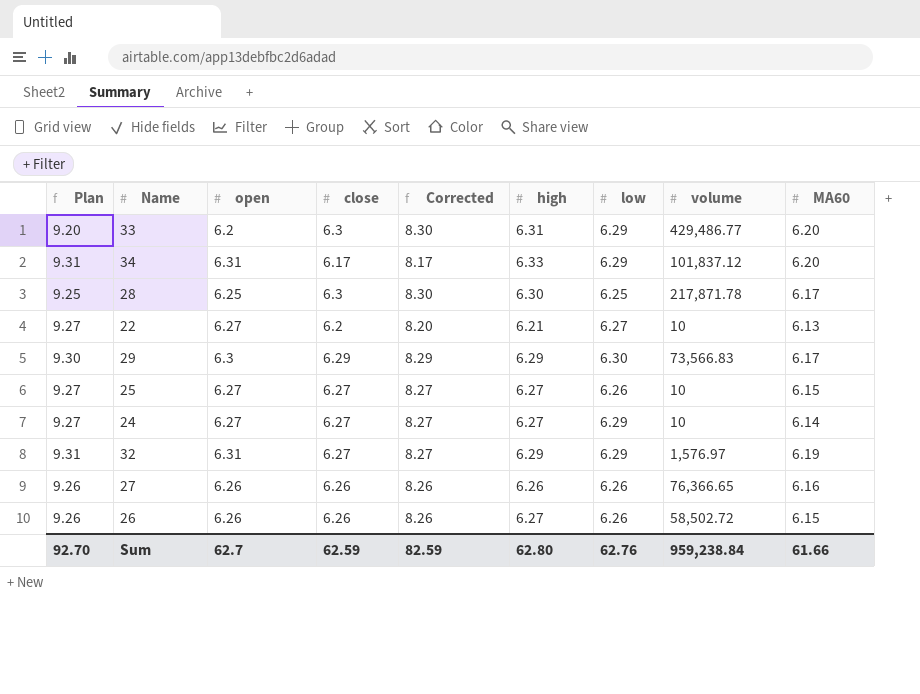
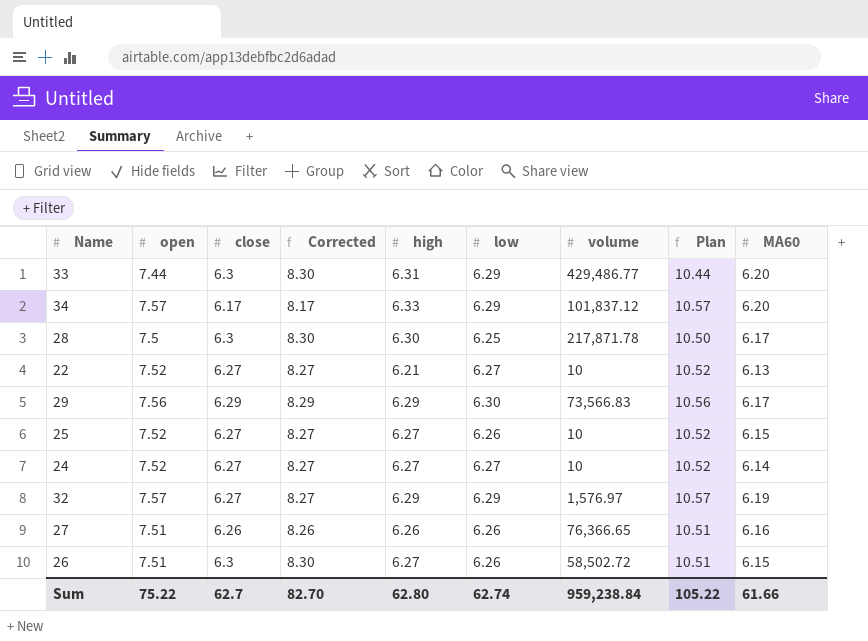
column Plan | position: 1 -> 8
33 | open: 6.2 -> 7.44
33 | Plan: 9.20 -> 10.44
34 | open: 6.31 -> 7.57
34 | Plan: 9.31 -> 10.57
28 | open: 6.25 -> 7.5
28 | Plan: 9.25 -> 10.50
22 | open: 6.27 -> 7.52
22 | close: 6.2 -> 6.27
22 | Corrected: 8.20 -> 8.27
22 | Plan: 9.27 -> 10.52
29 | open: 6.3 -> 7.56
29 | Plan: 9.30 -> 10.56
25 | open: 6.27 -> 7.52
25 | Plan: 9.27 -> 10.52
24 | open: 6.27 -> 7.52
24 | low: 6.29 -> 6.27
24 | Plan: 9.27 -> 10.52
32 | open: 6.31 -> 7.57
32 | Plan: 9.31 -> 10.57
27 | open: 6.26 -> 7.51
27 | Plan: 9.26 -> 10.51
26 | open: 6.26 -> 7.51
26 | close: 6.26 -> 6.3
26 | Corrected: 8.26 -> 8.30
26 | Plan: 9.26 -> 10.51
Sum | open: 62.7 -> 75.22
Sum | close: 62.59 -> 62.7
Sum | Corrected: 82.59 -> 82.70
Sum | low: 62.76 -> 62.74
Sum | Plan: 92.70 -> 105.22

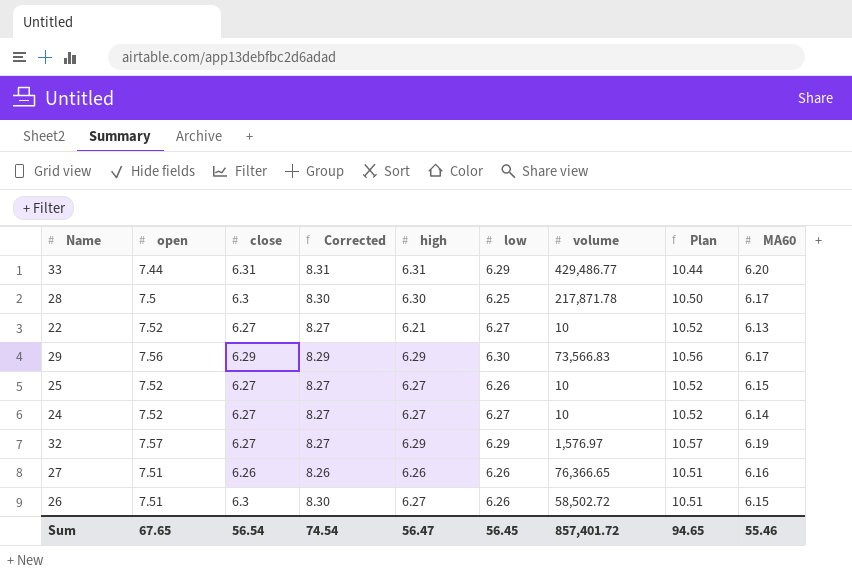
row 34: 7.57 | 6.17 | 8.17 | 6.33 | 6.29 | 101,837.12 | 10.57 | 6.20 -> none
33 | close: 6.3 -> 6.31
33 | Corrected: 8.30 -> 8.31
Sum | open: 75.22 -> 67.65
Sum | close: 62.7 -> 56.54
Sum | Corrected: 82.70 -> 74.54
Sum | high: 62.80 -> 56.47
Sum | low: 62.74 -> 56.45
Sum | volume: 959,238.84 -> 857,401.72
Sum | Plan: 105.22 -> 94.65
Sum | MA60: 61.66 -> 55.46

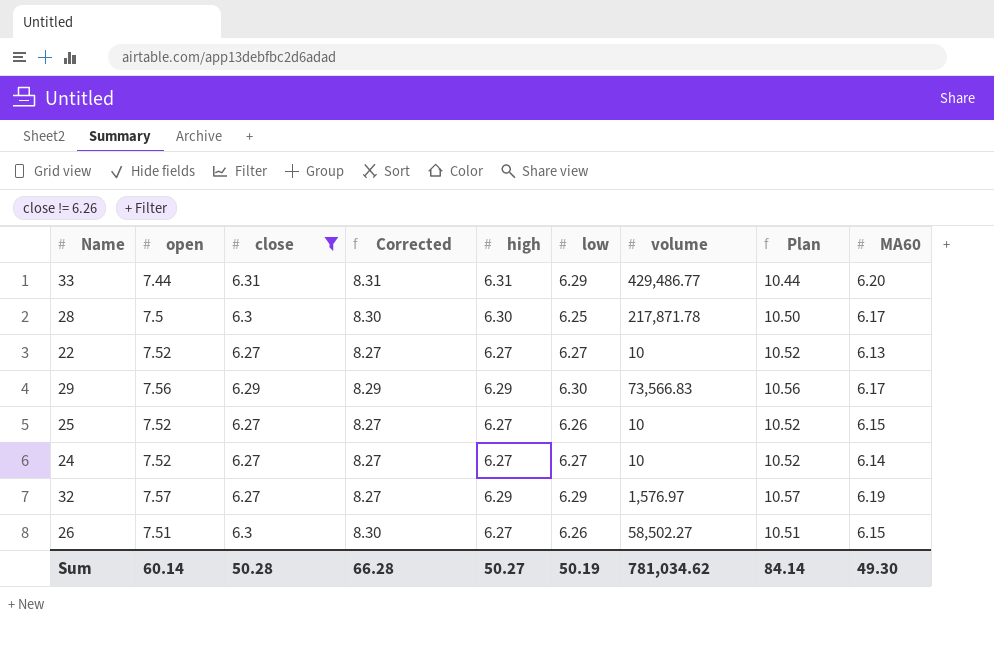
filter: none -> close != 6.26
22 | high: 6.21 -> 6.27
26 | volume: 58,502.72 -> 58,502.27
Sum | open: 67.65 -> 60.14
Sum | close: 56.54 -> 50.28
Sum | Corrected: 74.54 -> 66.28
Sum | high: 56.47 -> 50.27
Sum | low: 56.45 -> 50.19
Sum | volume: 857,401.72 -> 781,034.62
Sum | Plan: 94.65 -> 84.14
Sum | MA60: 55.46 -> 49.30

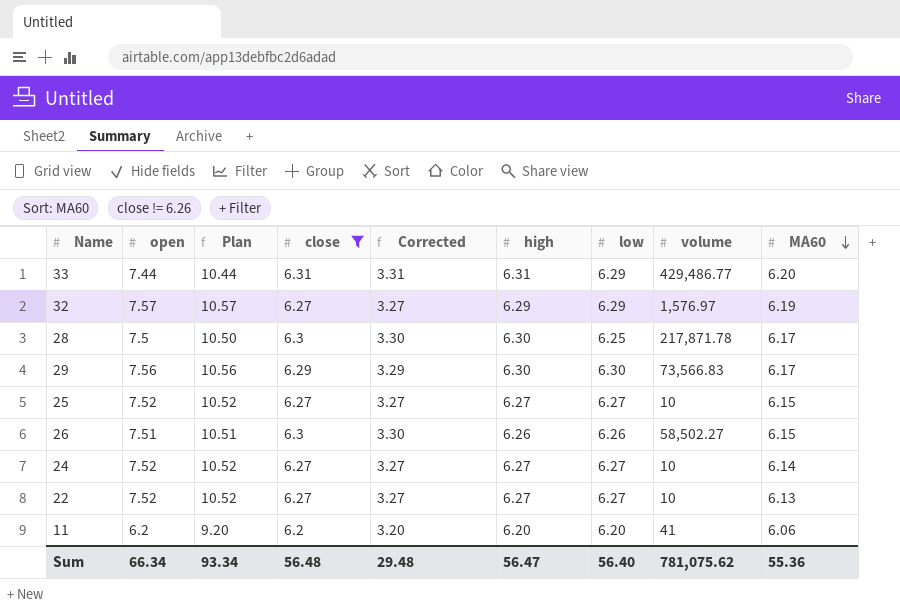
row order: none -> MA60 descending
column Plan | position: 8 -> 3
column Corrected | formula: [close] + 2 -> [close] - 3
29 | high: 6.29 -> 6.30
25 | low: 6.26 -> 6.27
26 | high: 6.27 -> 6.26
row 11: none -> 6.2 | 9.20 | 6.2 | 3.20 | 6.20 | 6.20 | 41 | 6.06
Sum | open: 60.14 -> 66.34
Sum | Plan: 84.14 -> 93.34
Sum | close: 50.28 -> 56.48
Sum | Corrected: 66.28 -> 29.48
Sum | high: 50.27 -> 56.47
Sum | low: 50.19 -> 56.40
Sum | volume: 781,034.62 -> 781,075.62
Sum | MA60: 49.30 -> 55.36

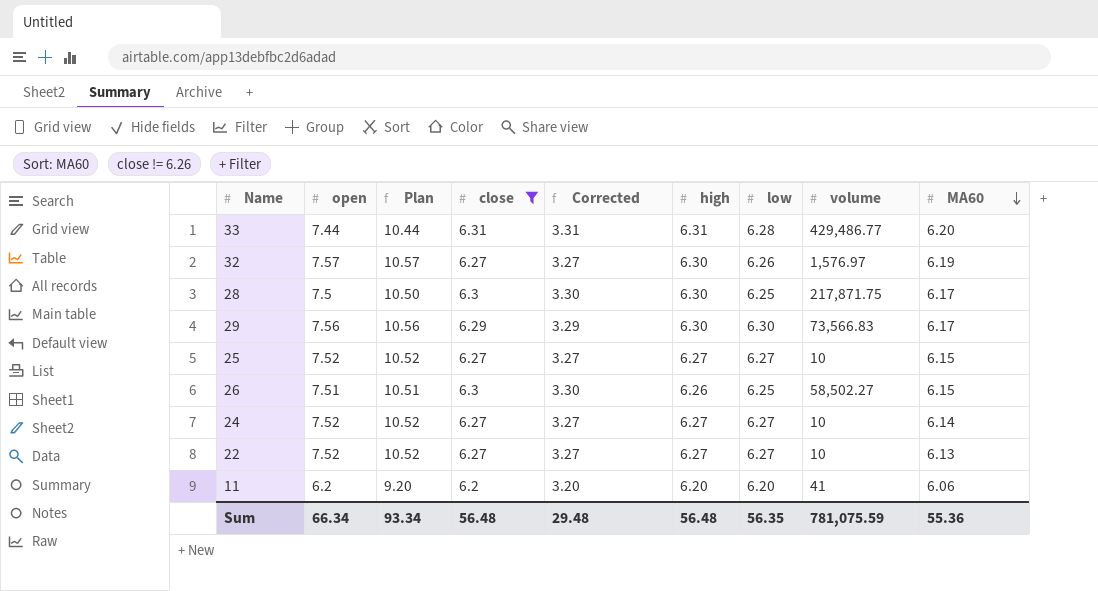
33 | low: 6.29 -> 6.28
32 | high: 6.29 -> 6.30
32 | low: 6.29 -> 6.26
28 | volume: 217,871.78 -> 217,871.75
26 | low: 6.26 -> 6.25
Sum | high: 56.47 -> 56.48
Sum | low: 56.40 -> 56.35
Sum | volume: 781,075.62 -> 781,075.59

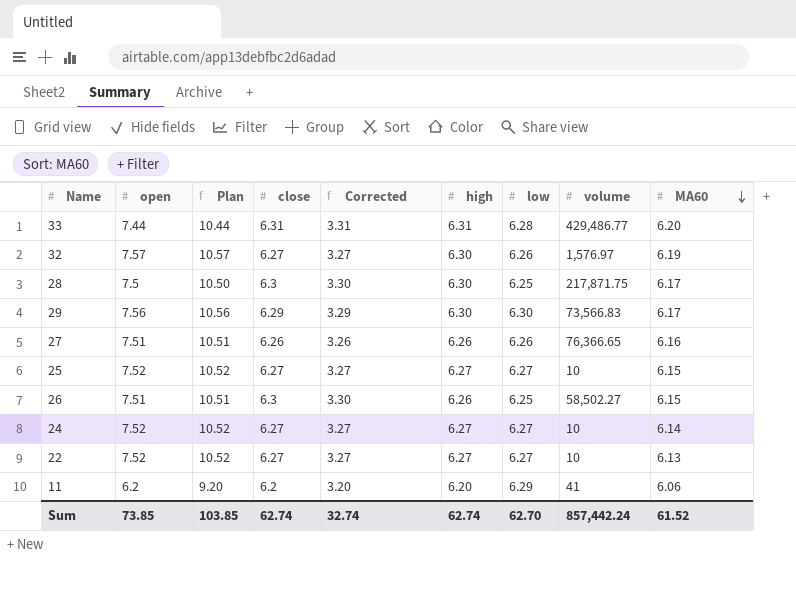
filter: close != 6.26 -> none
11 | low: 6.20 -> 6.29
Sum | open: 66.34 -> 73.85
Sum | Plan: 93.34 -> 103.85
Sum | close: 56.48 -> 62.74
Sum | Corrected: 29.48 -> 32.74
Sum | high: 56.48 -> 62.74
Sum | low: 56.35 -> 62.70
Sum | volume: 781,075.59 -> 857,442.24
Sum | MA60: 55.36 -> 61.52

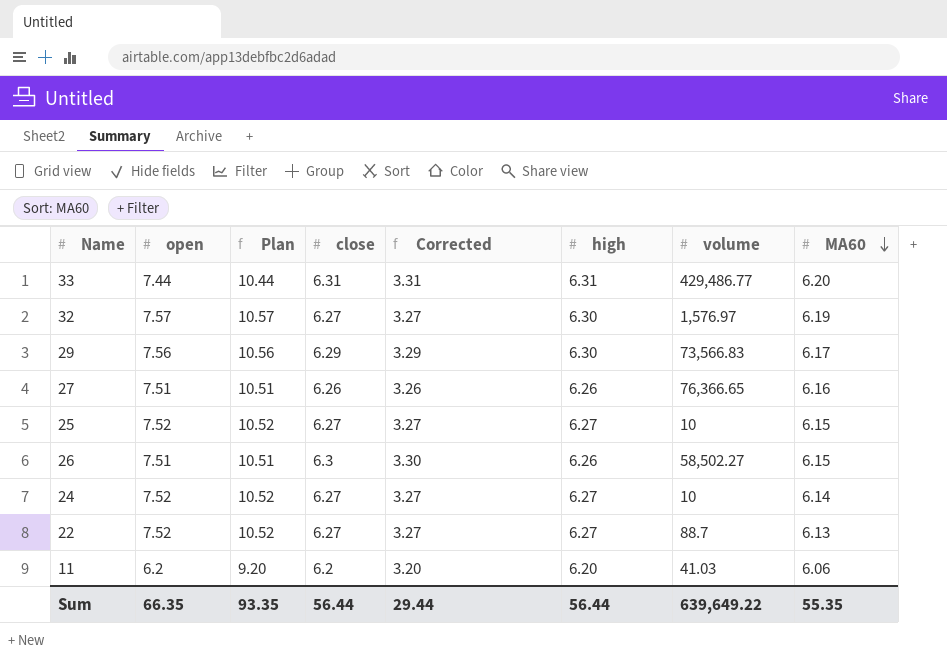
column low | position: 7 -> none
row 28: 7.5 | 10.50 | 6.3 | 3.30 | 6.30 | 6.25 | 217,871.75 | 6.17 -> none
22 | volume: 10 -> 88.7
11 | volume: 41 -> 41.03
Sum | open: 73.85 -> 66.35
Sum | Plan: 103.85 -> 93.35
Sum | close: 62.74 -> 56.44
Sum | Corrected: 32.74 -> 29.44
Sum | high: 62.74 -> 56.44
Sum | volume: 857,442.24 -> 639,649.22
Sum | MA60: 61.52 -> 55.35

